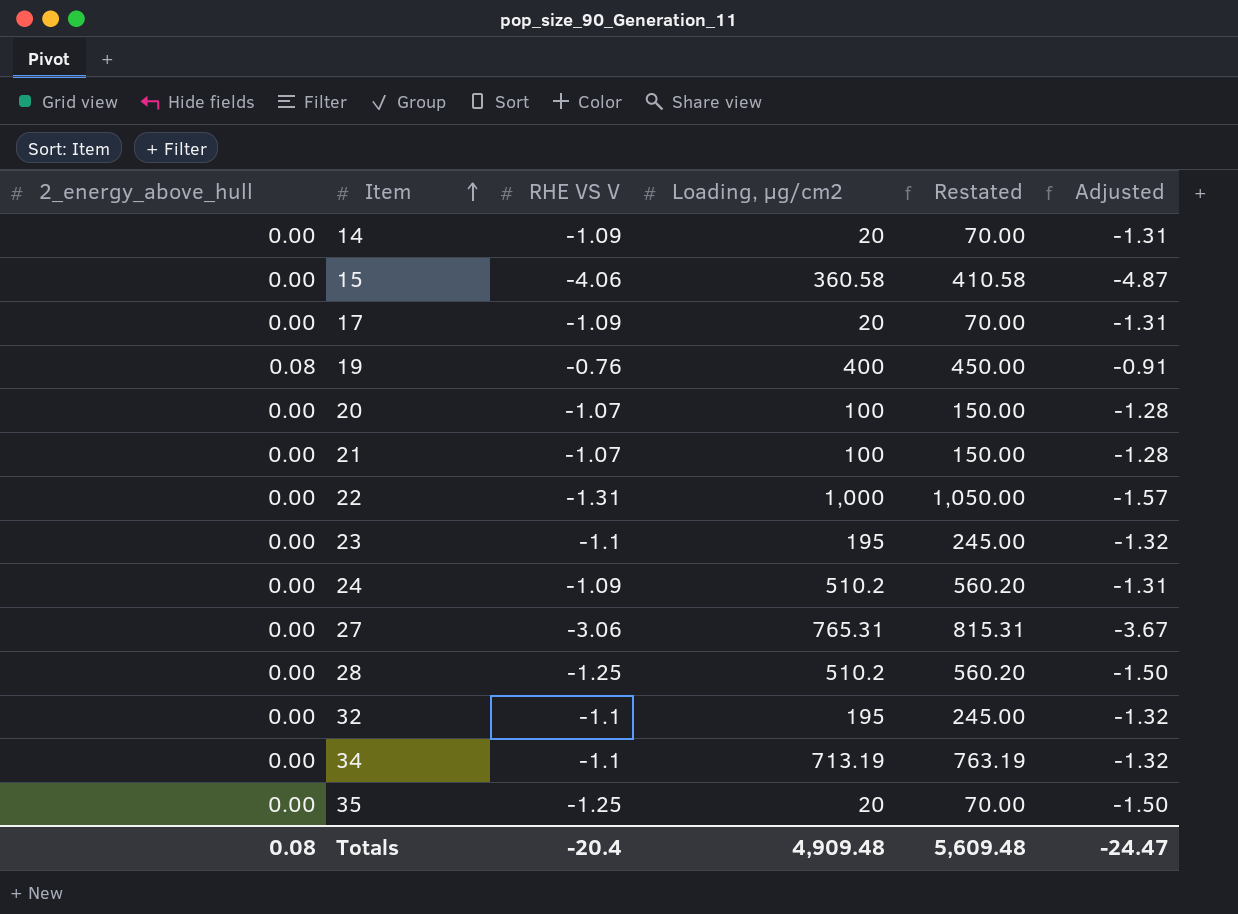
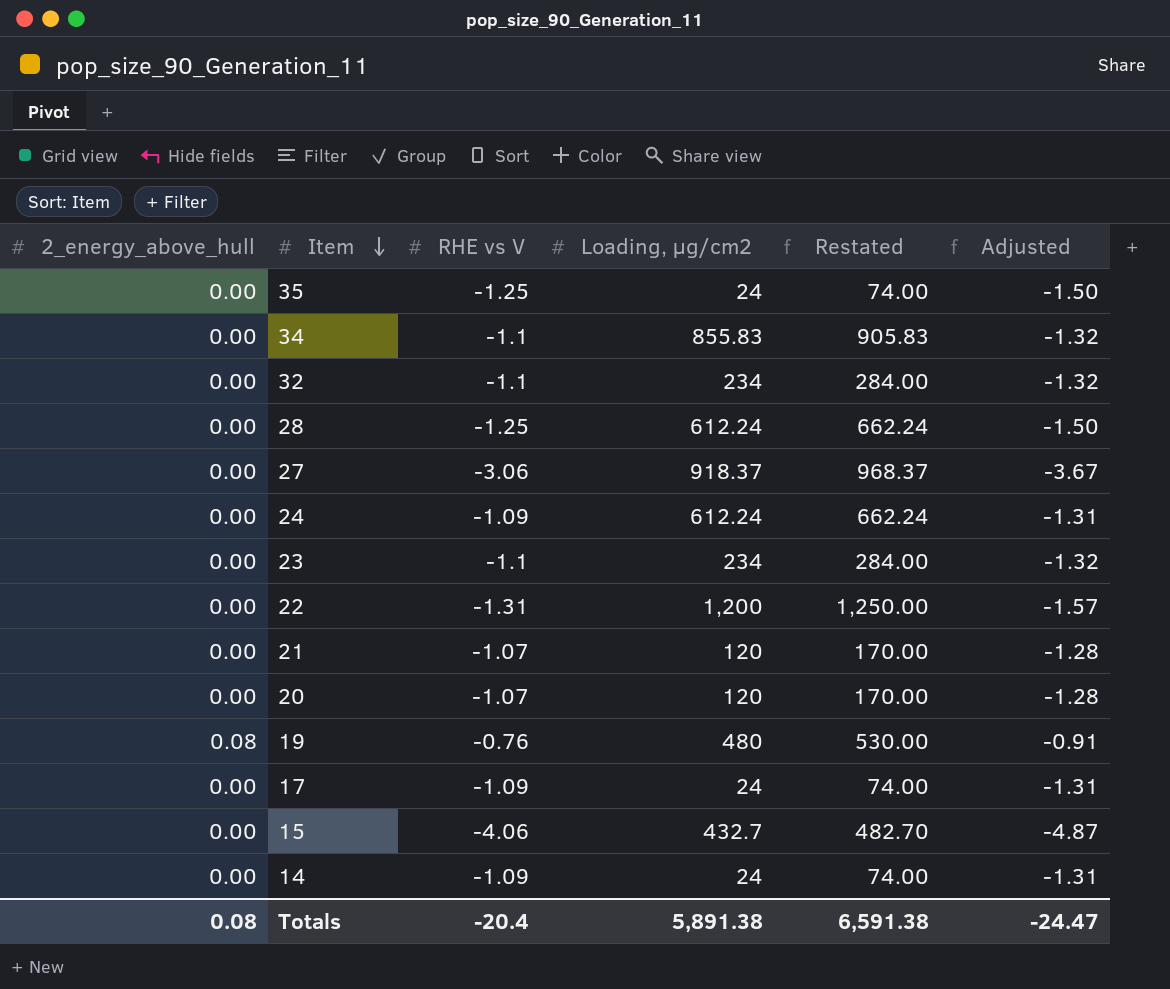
row order: Item ascending -> Item descending
column name: RHE VS V -> RHE vs V
35 | Loading, μg/cm2: 20 -> 24
35 | Restated: 70.00 -> 74.00
34 | Loading, μg/cm2: 713.19 -> 855.83
34 | Restated: 763.19 -> 905.83
32 | Loading, μg/cm2: 195 -> 234
32 | Restated: 245.00 -> 284.00
28 | Loading, μg/cm2: 510.2 -> 612.24
28 | Restated: 560.20 -> 662.24
27 | Loading, μg/cm2: 765.31 -> 918.37
27 | Restated: 815.31 -> 968.37
24 | Loading, μg/cm2: 510.2 -> 612.24
24 | Restated: 560.20 -> 662.24
23 | Loading, μg/cm2: 195 -> 234
23 | Restated: 245.00 -> 284.00
22 | Loading, μg/cm2: 1,000 -> 1,200
22 | Restated: 1,050.00 -> 1,250.00
21 | Loading, μg/cm2: 100 -> 120
21 | Restated: 150.00 -> 170.00
20 | Loading, μg/cm2: 100 -> 120
20 | Restated: 150.00 -> 170.00
19 | Loading, μg/cm2: 400 -> 480
19 | Restated: 450.00 -> 530.00
17 | Loading, μg/cm2: 20 -> 24
17 | Restated: 70.00 -> 74.00
15 | Loading, μg/cm2: 360.58 -> 432.7
15 | Restated: 410.58 -> 482.70
14 | Loading, μg/cm2: 20 -> 24
14 | Restated: 70.00 -> 74.00
Totals | Loading, μg/cm2: 4,909.48 -> 5,891.38
Totals | Restated: 5,609.48 -> 6,591.38

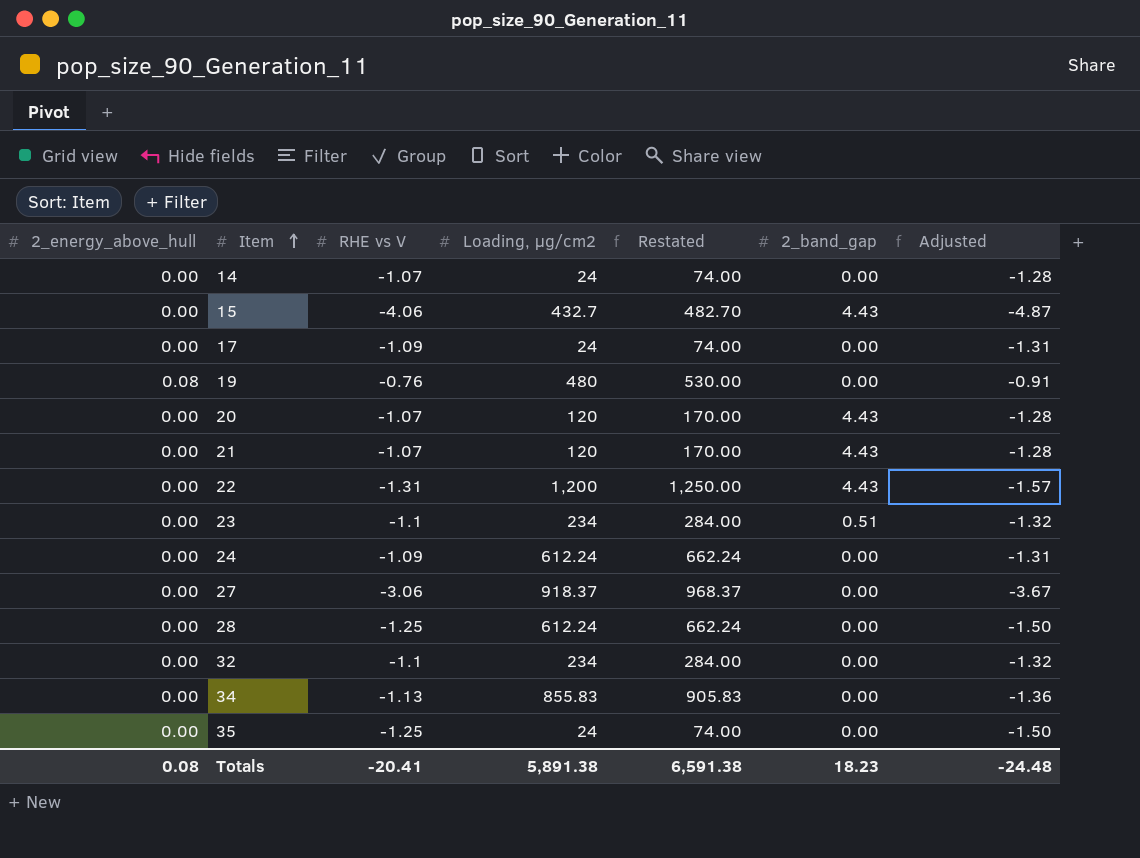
row order: Item descending -> Item ascending
column 2_band_gap | position: none -> 6
14 | RHE vs V: -1.09 -> -1.07
14 | Adjusted: -1.31 -> -1.28
34 | RHE vs V: -1.1 -> -1.13
34 | Adjusted: -1.32 -> -1.36
Totals | RHE vs V: -20.4 -> -20.41
Totals | Adjusted: -24.47 -> -24.48

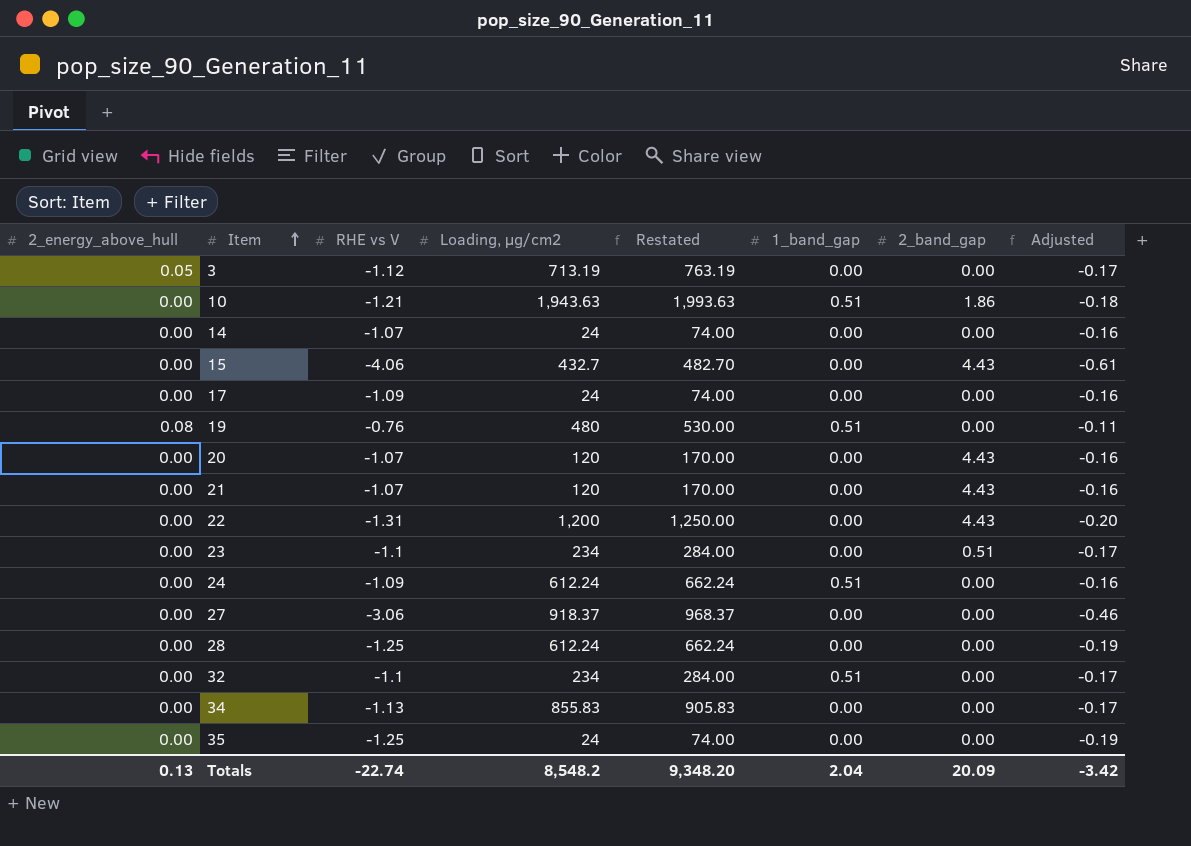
column 1_band_gap | position: none -> 6
column Adjusted | formula: [RHE vs V] * 1.2 -> [RHE vs V] * 0.15
row 3: none -> 0.05 | -1.12 | 713.19 | 763.19 | 0.00 | 0.00 | -0.17
row 10: none -> 0.00 | -1.21 | 1,943.63 | 1,993.63 | 0.51 | 1.86 | -0.18
Totals | 2_energy_above_hull: 0.08 -> 0.13
Totals | RHE vs V: -20.41 -> -22.74
Totals | Loading, μg/cm2: 5,891.38 -> 8,548.2
Totals | Restated: 6,591.38 -> 9,348.20
Totals | 2_band_gap: 18.23 -> 20.09
Totals | Adjusted: -24.48 -> -3.42

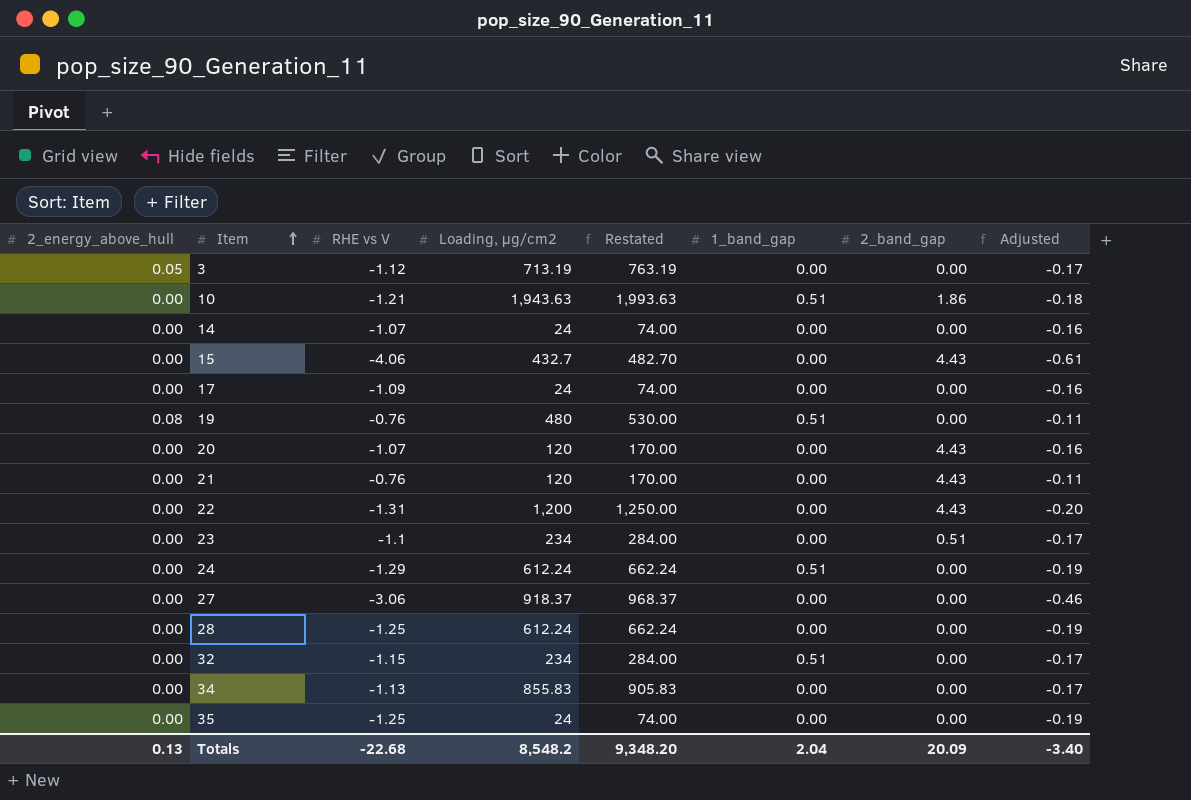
21 | RHE vs V: -1.07 -> -0.76
21 | Adjusted: -0.16 -> -0.11
24 | RHE vs V: -1.09 -> -1.29
24 | Adjusted: -0.16 -> -0.19
32 | RHE vs V: -1.1 -> -1.15
Totals | RHE vs V: -22.74 -> -22.68
Totals | Adjusted: -3.42 -> -3.40

